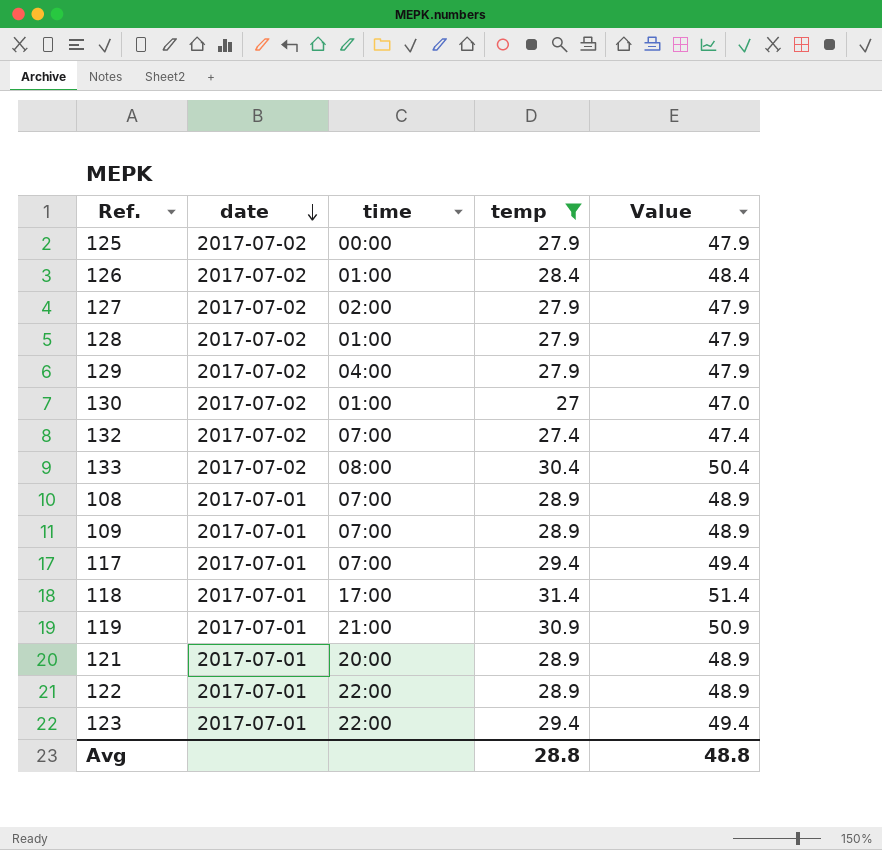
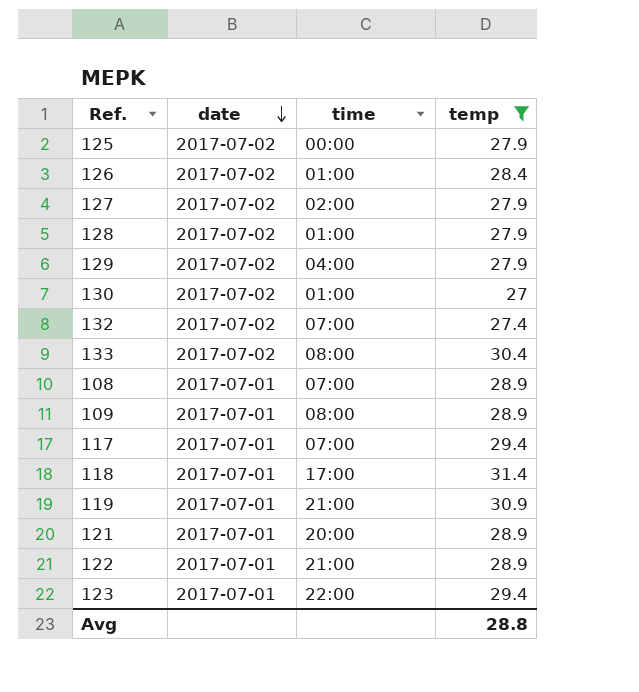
column Value | formula: [temp] + 20 -> none
109 | time: 07:00 -> 08:00
122 | time: 22:00 -> 21:00

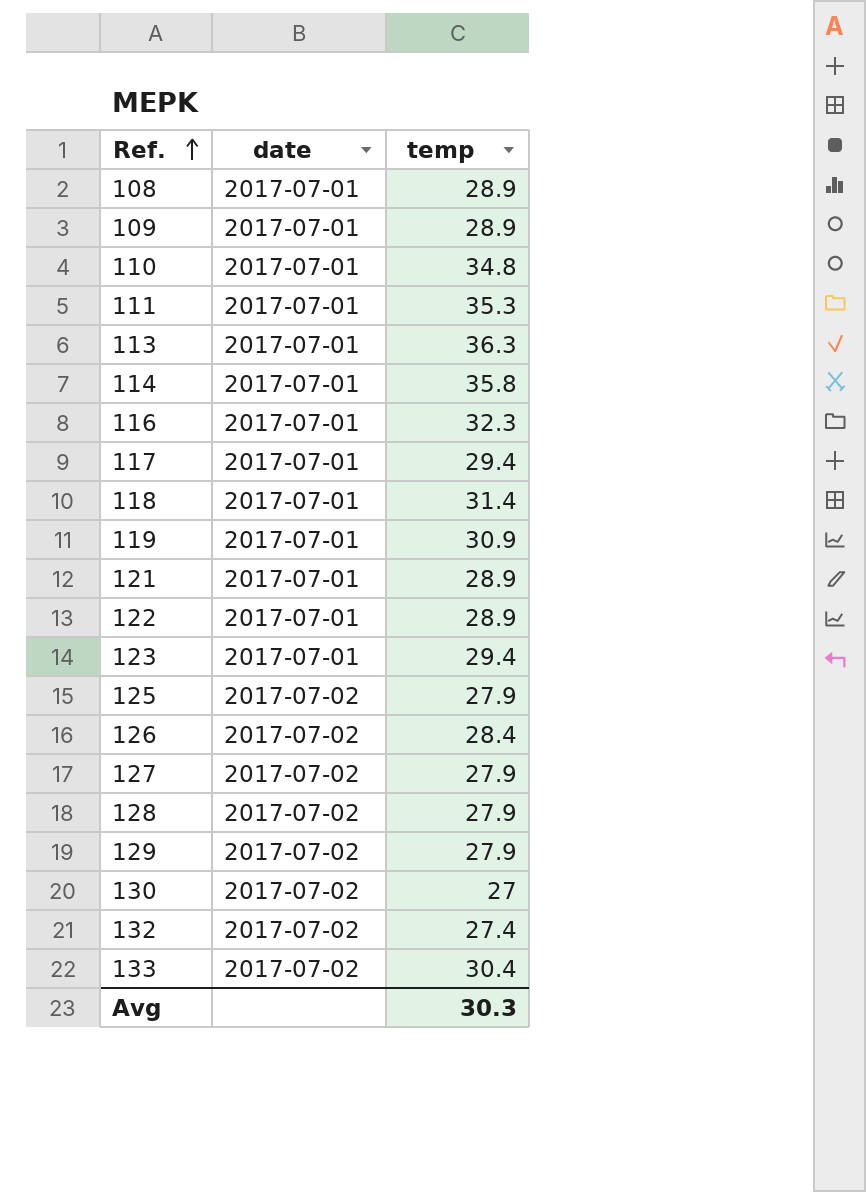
filter: temp <= 31.4 -> none
row order: date descending -> Ref. ascending
column time | position: 3 -> none
Avg | temp: 28.8 -> 30.3

